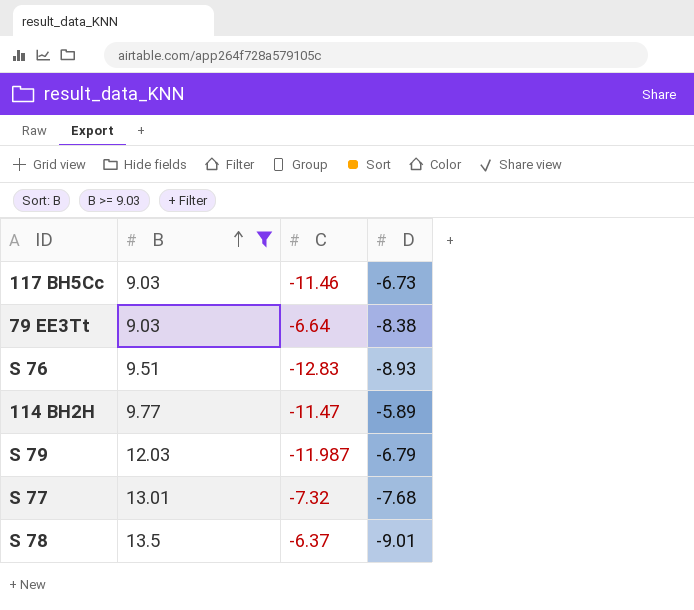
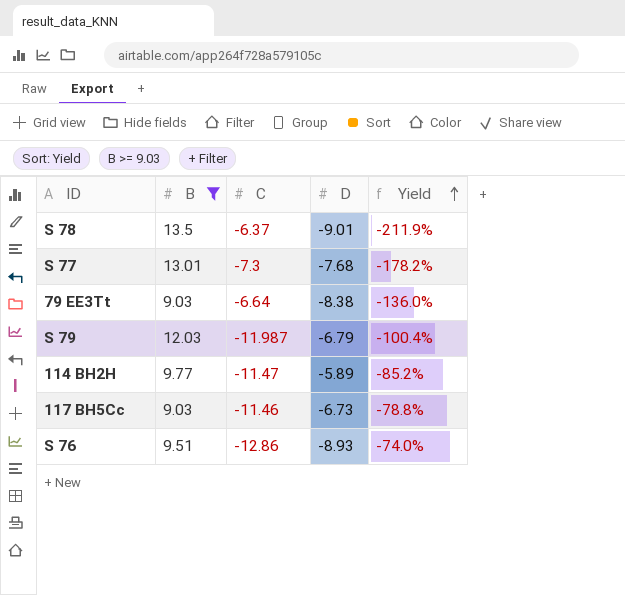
row order: B ascending -> Yield ascending
column Yield | formula: none -> [B] / [C]
S 77 | C: -7.32 -> -7.3
S 76 | C: -12.83 -> -12.86

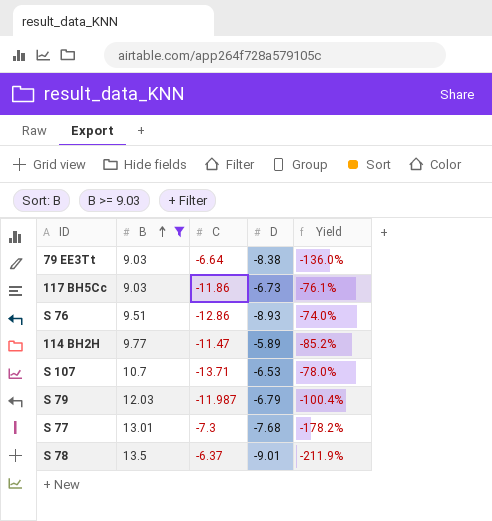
row order: Yield ascending -> B ascending
117 BH5Cc | C: -11.46 -> -11.86
117 BH5Cc | Yield: -78.8% -> -76.1%
row S 107: none -> 10.7 | -13.71 | -6.53 | -78.0%

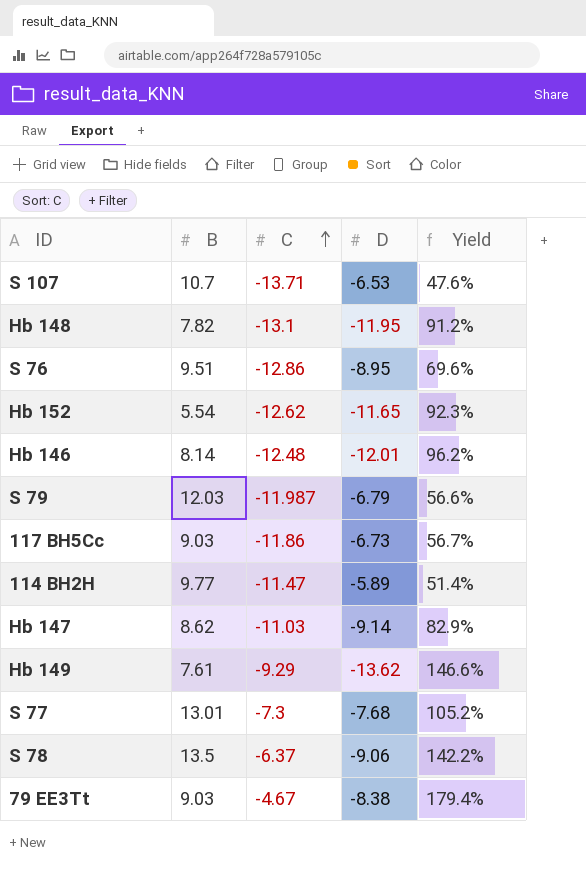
filter: B >= 9.03 -> none
row order: B ascending -> C ascending
column Yield | formula: [B] / [C] -> [D] / [C]
S 76 | D: -8.93 -> -8.95
S 78 | D: -9.01 -> -9.06
79 EE3Tt | C: -6.64 -> -4.67

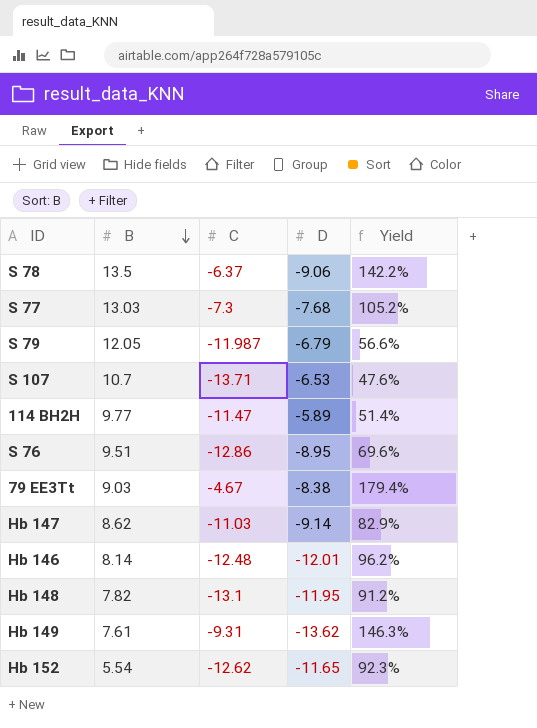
row order: C ascending -> B descending
row 117 BH5Cc: 9.03 | -11.86 | -6.73 | 56.7% -> none
S 77 | B: 13.01 -> 13.03
S 79 | B: 12.03 -> 12.05
Hb 149 | C: -9.29 -> -9.31
Hb 149 | Yield: 146.6% -> 146.3%

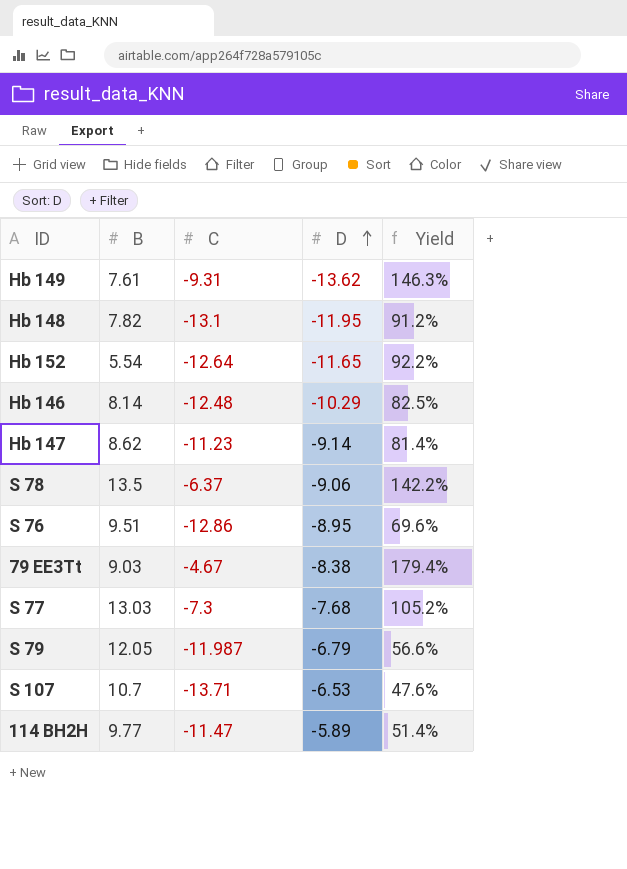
row order: B descending -> D ascending
Hb 152 | C: -12.62 -> -12.64
Hb 152 | Yield: 92.3% -> 92.2%
Hb 146 | D: -12.01 -> -10.29
Hb 146 | Yield: 96.2% -> 82.5%
Hb 147 | C: -11.03 -> -11.23
Hb 147 | Yield: 82.9% -> 81.4%

